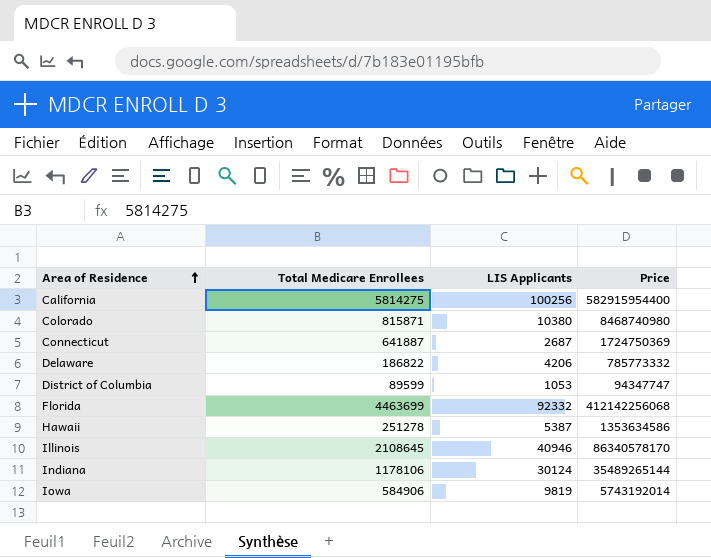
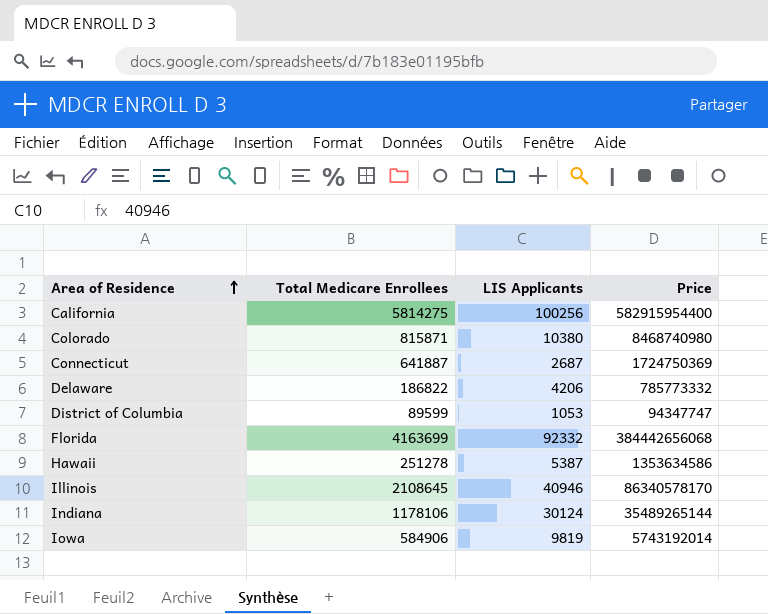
Florida | Total Medicare Enrollees: 4463699 -> 4163699
Florida | Price: 412142256068 -> 384442656068

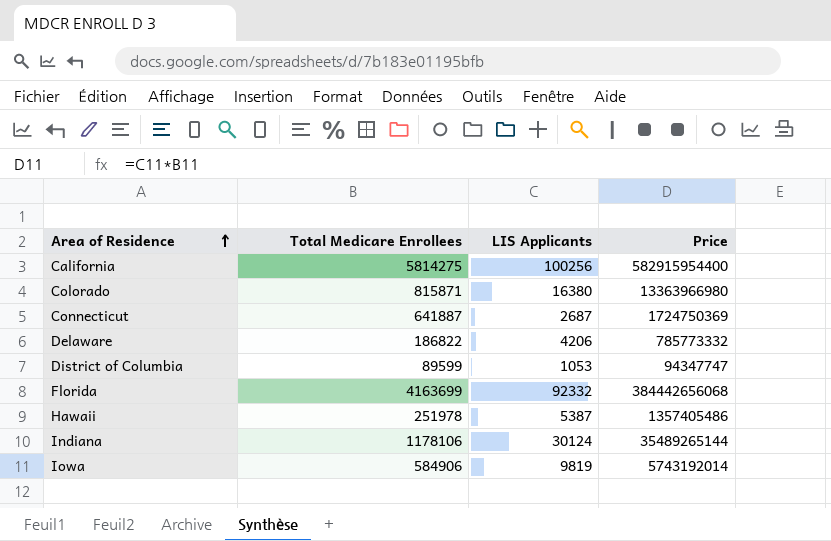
row Illinois: 2108645 | 40946 | 86340578170 -> none
Colorado | LIS Applicants: 10380 -> 16380
Colorado | Price: 8468740980 -> 13363966980
Hawaii | Total Medicare Enrollees: 251278 -> 251978
Hawaii | Price: 1353634586 -> 1357405486

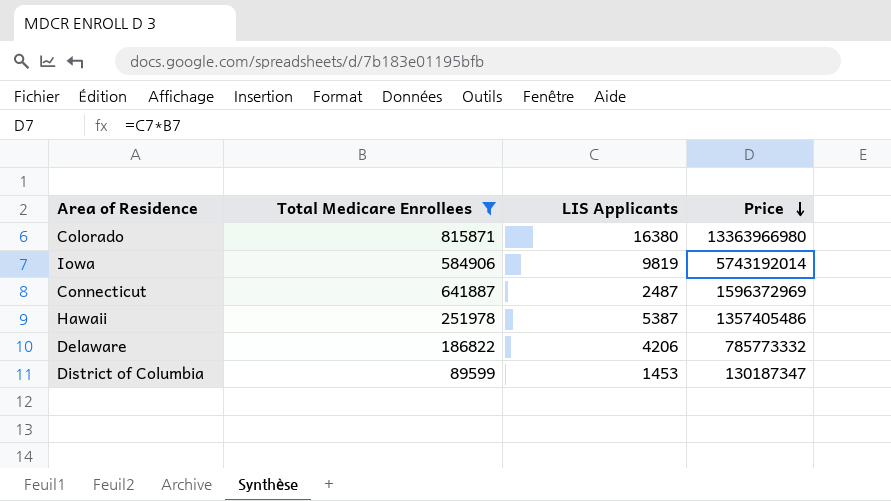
filter: none -> Total Medicare Enrollees <= 815871
row order: Area of Residence ascending -> Price descending
Connecticut | LIS Applicants: 2687 -> 2487
Connecticut | Price: 1724750369 -> 1596372969
District of Columbia | LIS Applicants: 1053 -> 1453
District of Columbia | Price: 94347747 -> 130187347

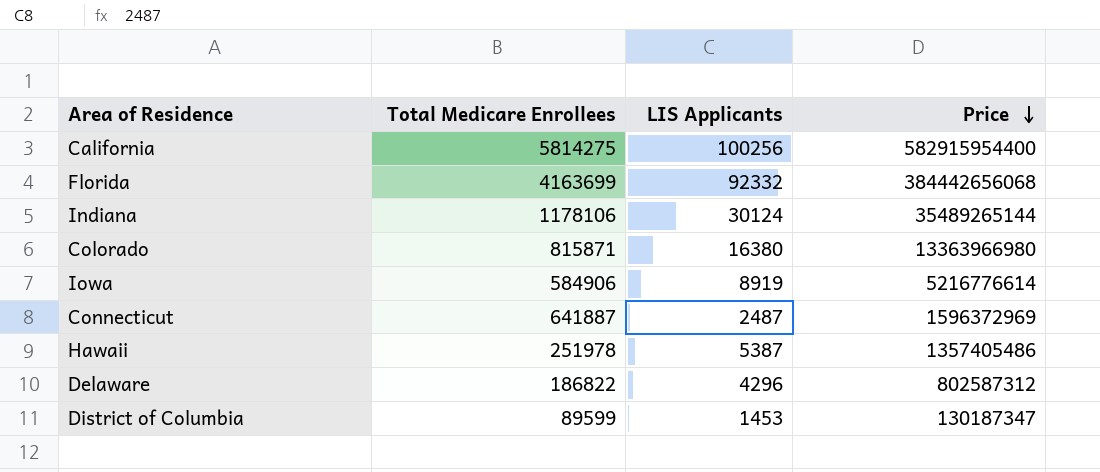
filter: Total Medicare Enrollees <= 815871 -> none
Iowa | LIS Applicants: 9819 -> 8919
Iowa | Price: 5743192014 -> 5216776614
Delaware | LIS Applicants: 4206 -> 4296
Delaware | Price: 785773332 -> 802587312

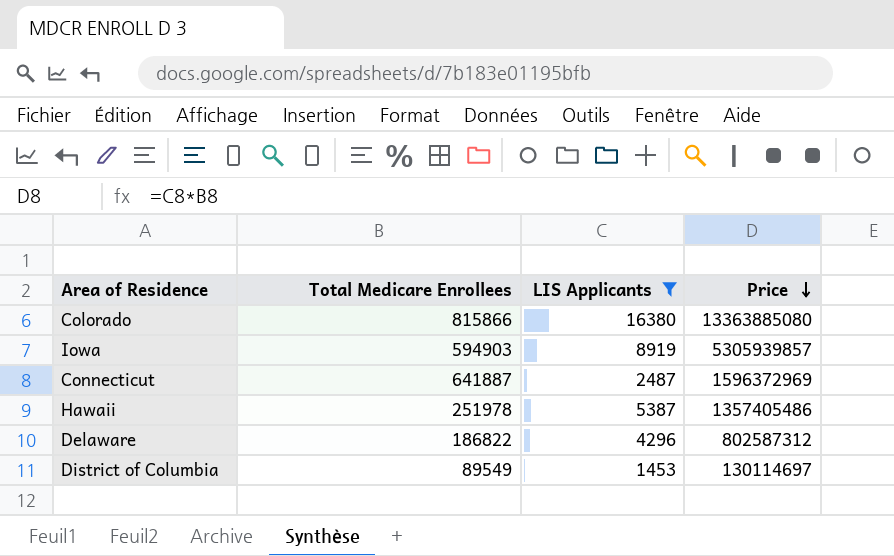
filter: none -> LIS Applicants <= 16380
Colorado | Total Medicare Enrollees: 815871 -> 815866
Colorado | Price: 13363966980 -> 13363885080
Iowa | Total Medicare Enrollees: 584906 -> 594903
Iowa | Price: 5216776614 -> 5305939857
District of Columbia | Total Medicare Enrollees: 89599 -> 89549
District of Columbia | Price: 130187347 -> 130114697

